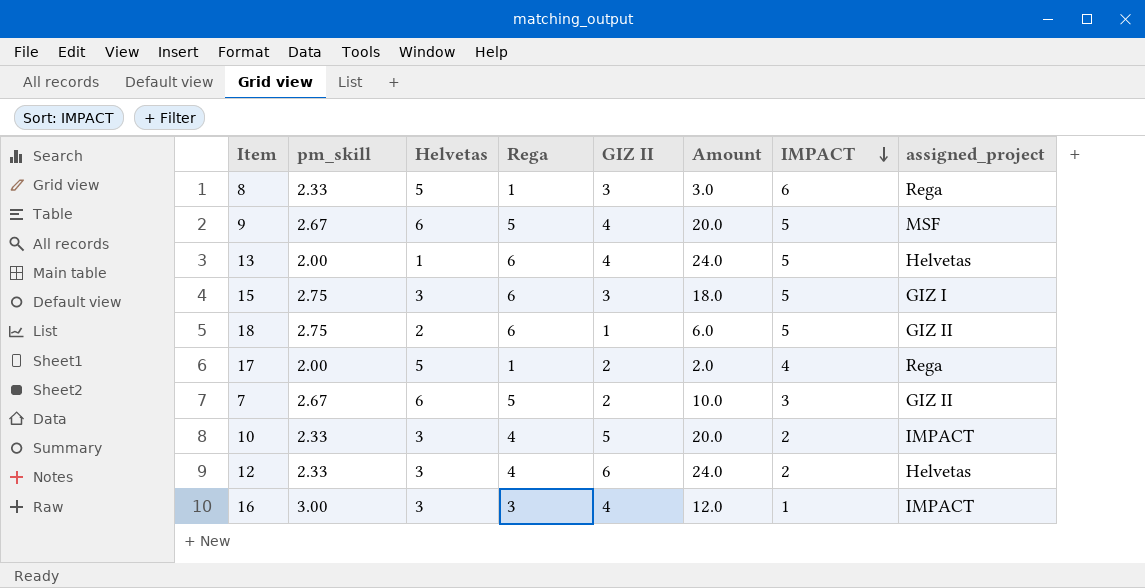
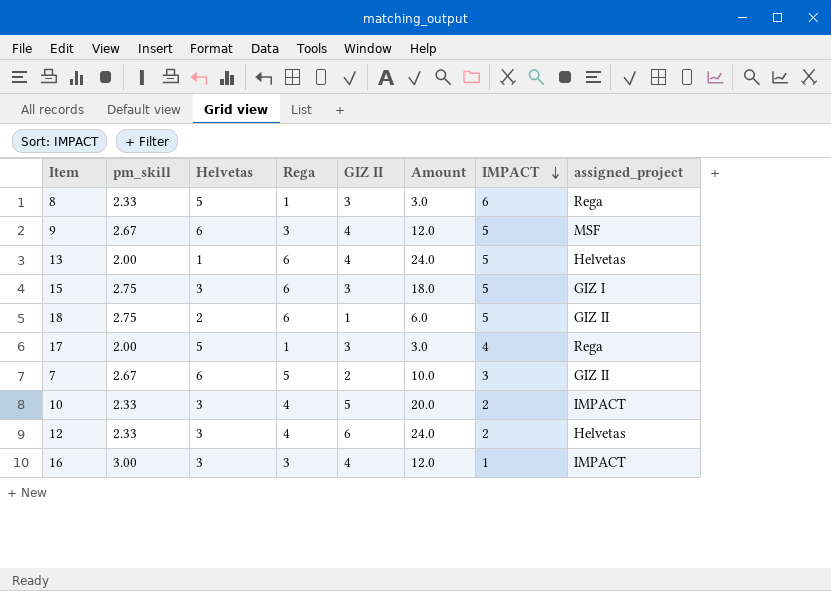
9 | Rega: 5 -> 3
9 | Amount: 20.0 -> 12.0
17 | GIZ II: 2 -> 3
17 | Amount: 2.0 -> 3.0

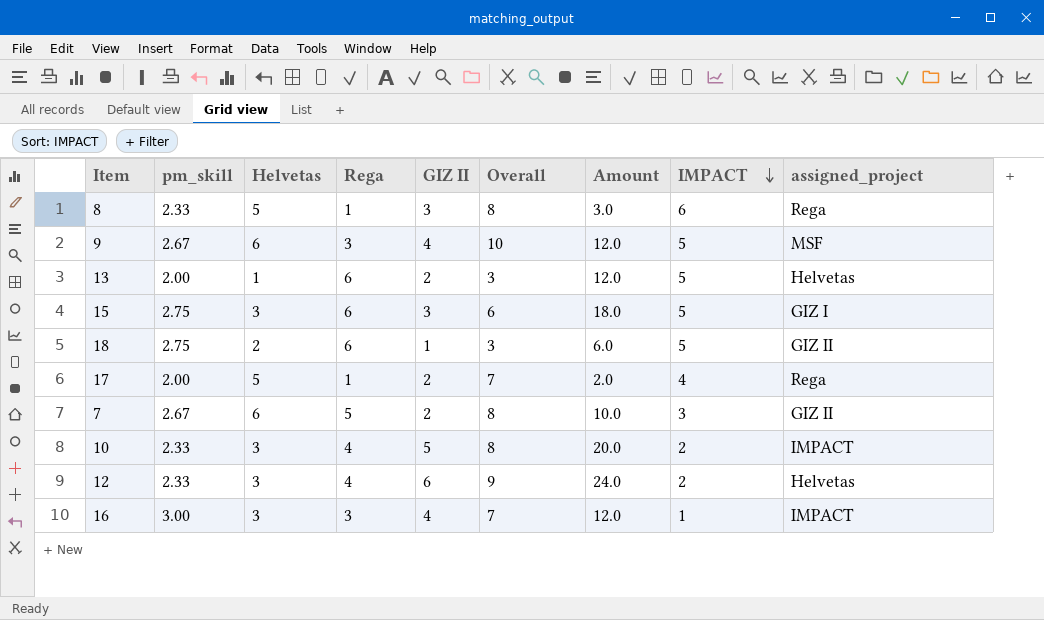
column Overall | formula: none -> [Helvetas] + [GIZ II]
13 | GIZ II: 4 -> 2
13 | Amount: 24.0 -> 12.0
17 | GIZ II: 3 -> 2
17 | Amount: 3.0 -> 2.0

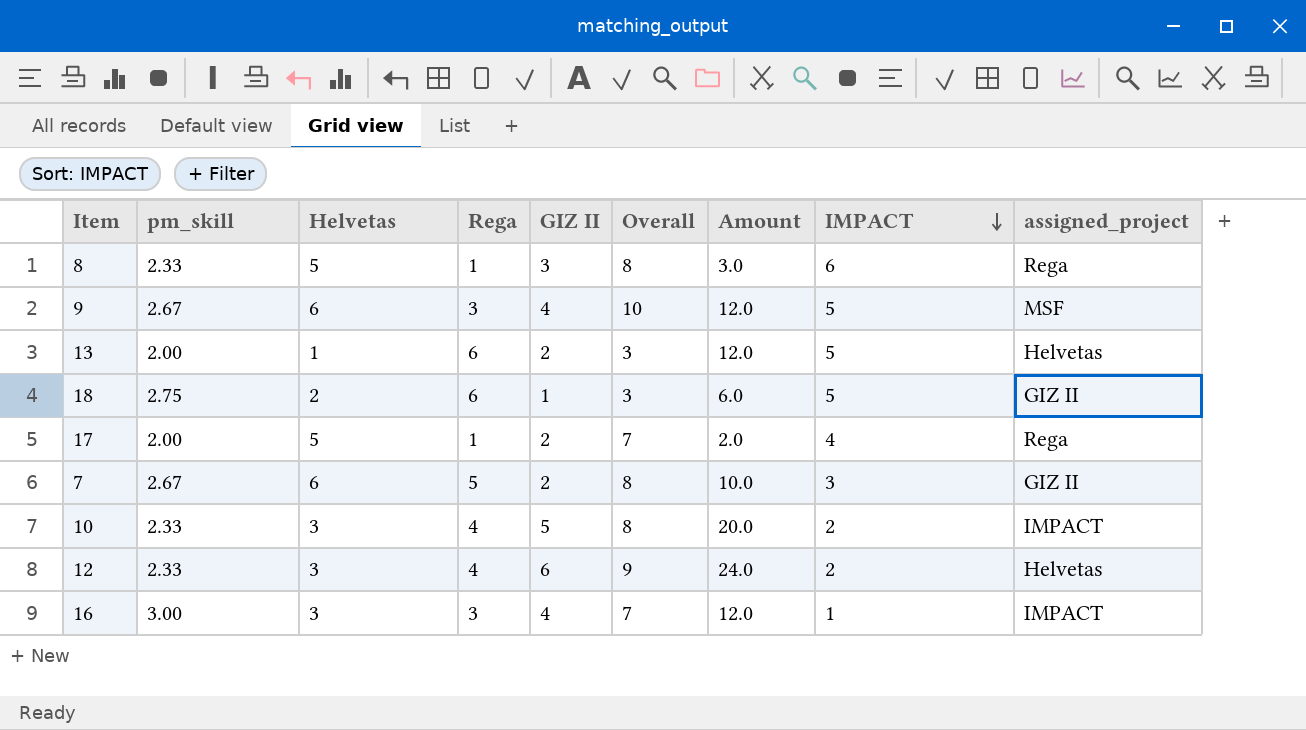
row 15: 2.75 | 3 | 6 | 3 | 6 | 18.0 | 5 | GIZ I -> none

